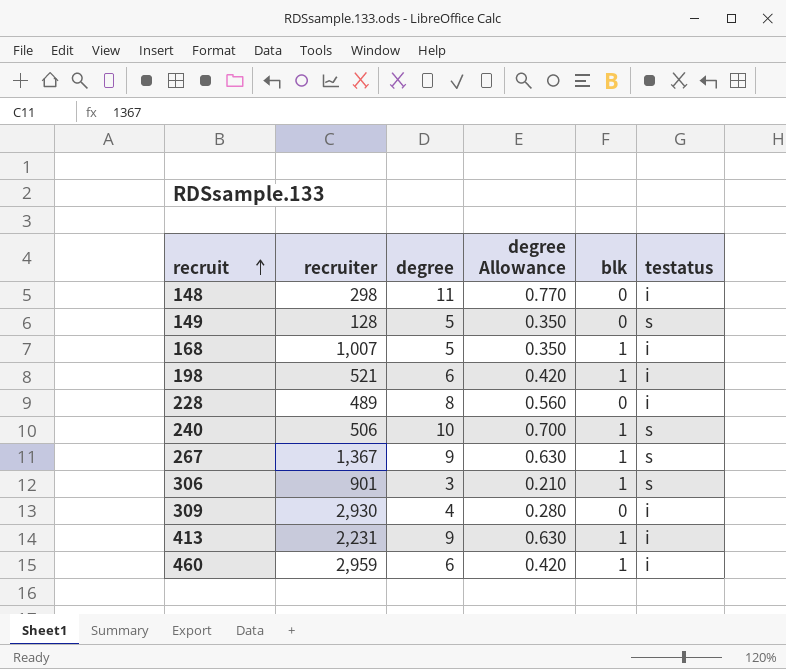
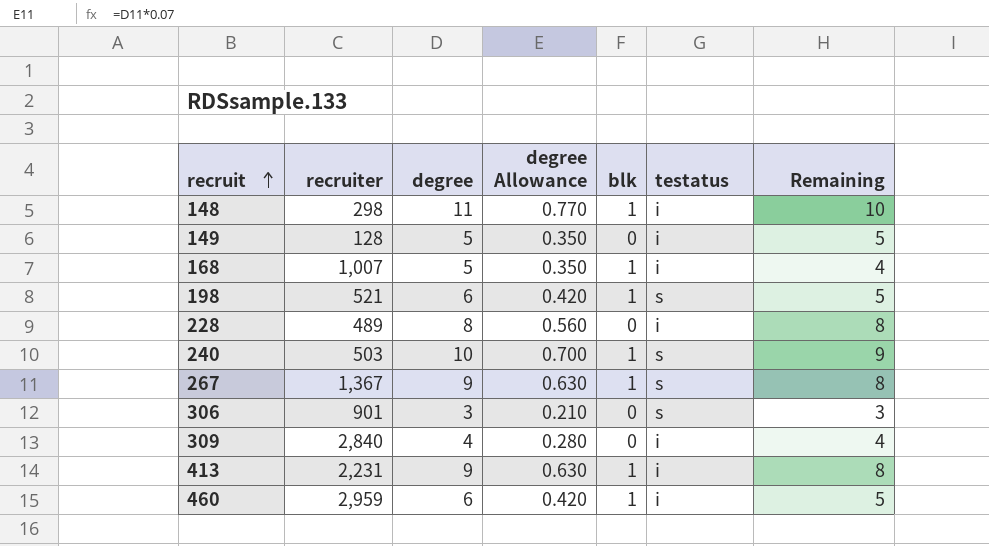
column Remaining | formula: none -> [degree] - [blk]
148 | blk: 0 -> 1
149 | testatus: s -> i
198 | testatus: i -> s
240 | recruiter: 506 -> 503
306 | blk: 1 -> 0
309 | recruiter: 2,930 -> 2,840

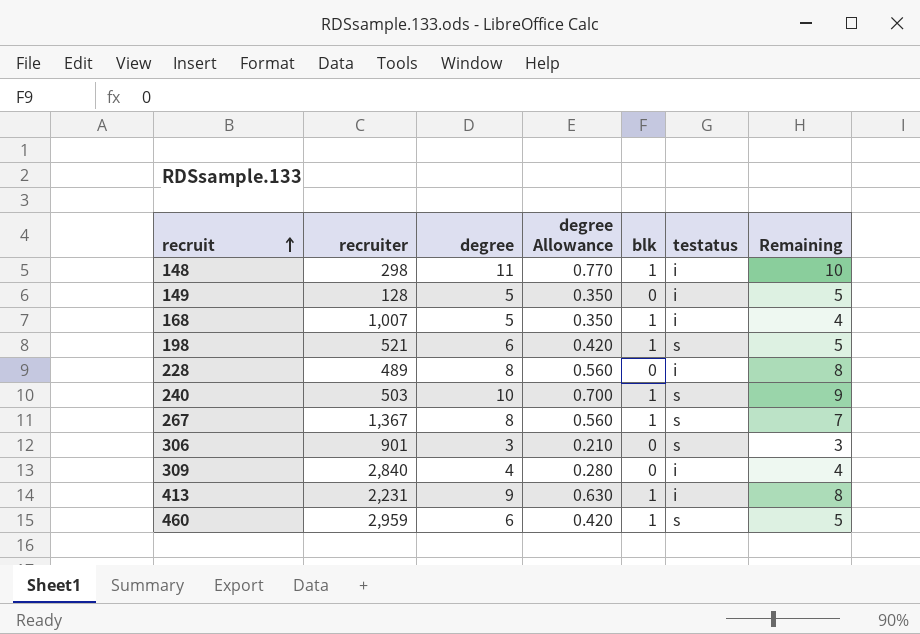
267 | degree: 9 -> 8
267 | degree Allowance: 0.630 -> 0.560
267 | Remaining: 8 -> 7
460 | testatus: i -> s

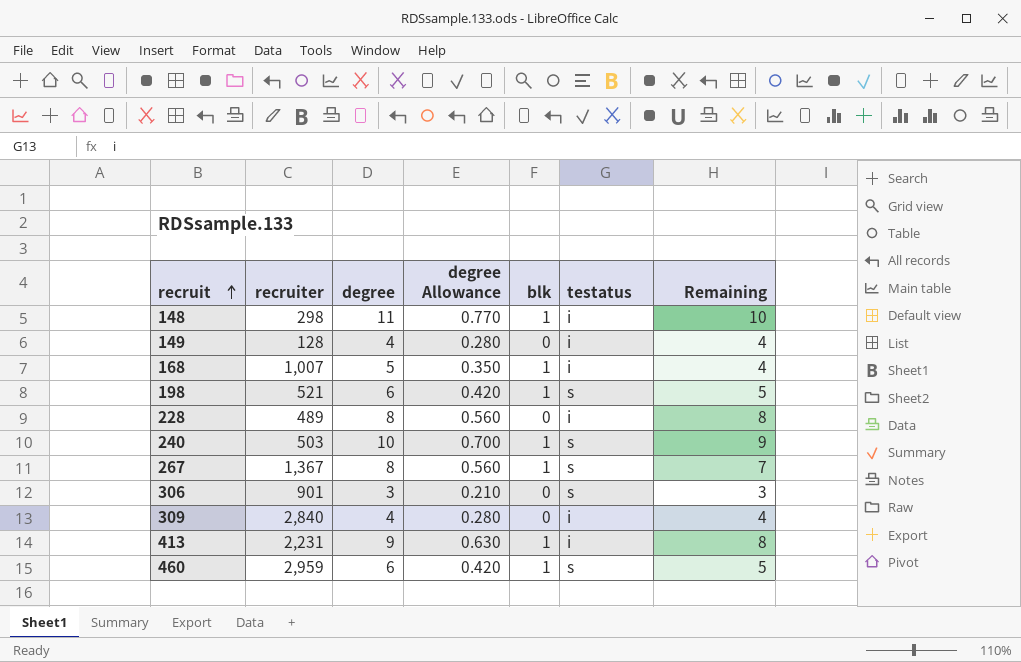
149 | degree: 5 -> 4
149 | degree Allowance: 0.350 -> 0.280
149 | Remaining: 5 -> 4

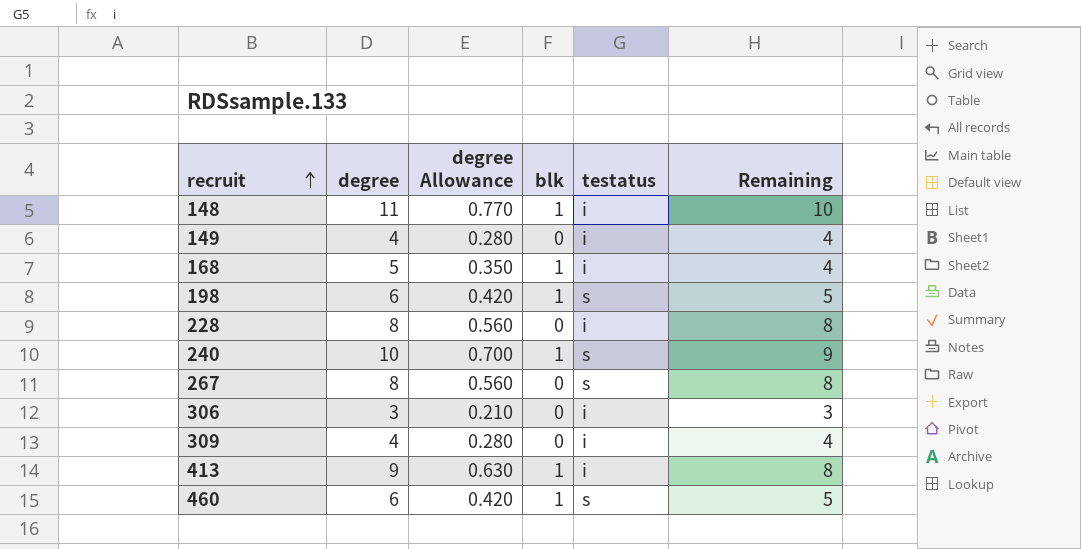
column recruiter | position: 2 -> none
267 | blk: 1 -> 0
267 | Remaining: 7 -> 8
306 | testatus: s -> i

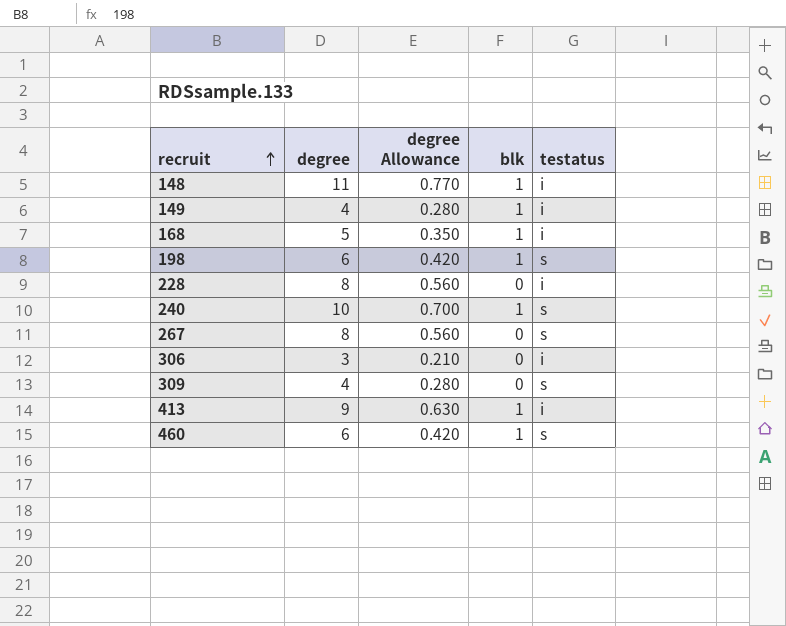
column Remaining | formula: [degree] - [blk] -> none
149 | blk: 0 -> 1
309 | testatus: i -> s

